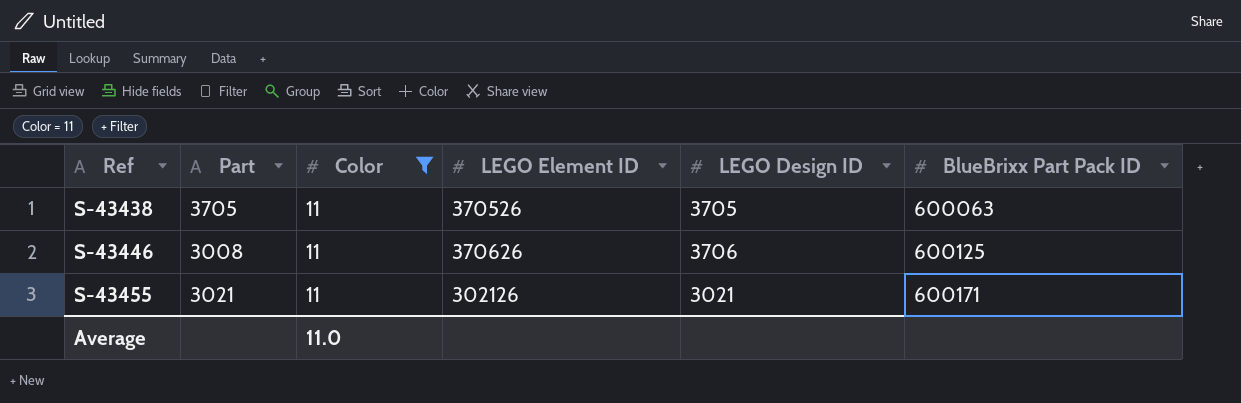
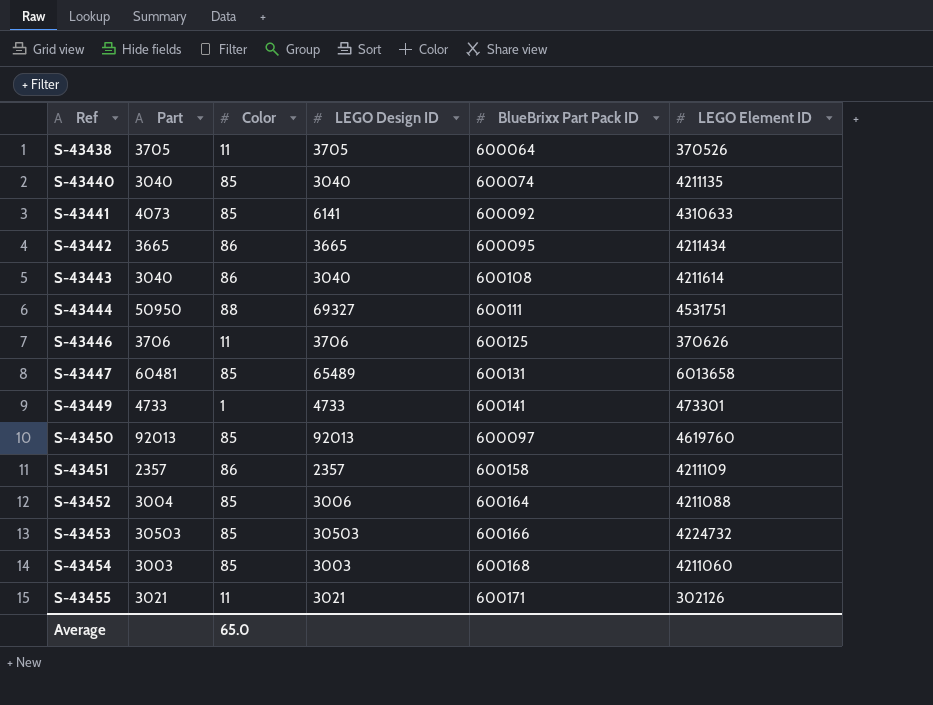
filter: Color = 11 -> none
column LEGO Element ID | position: 4 -> 6
S-43438 | BlueBrixx Part Pack ID: 600063 -> 600064
S-43446 | Part: 3008 -> 3706
Average | Color: 11.0 -> 65.0

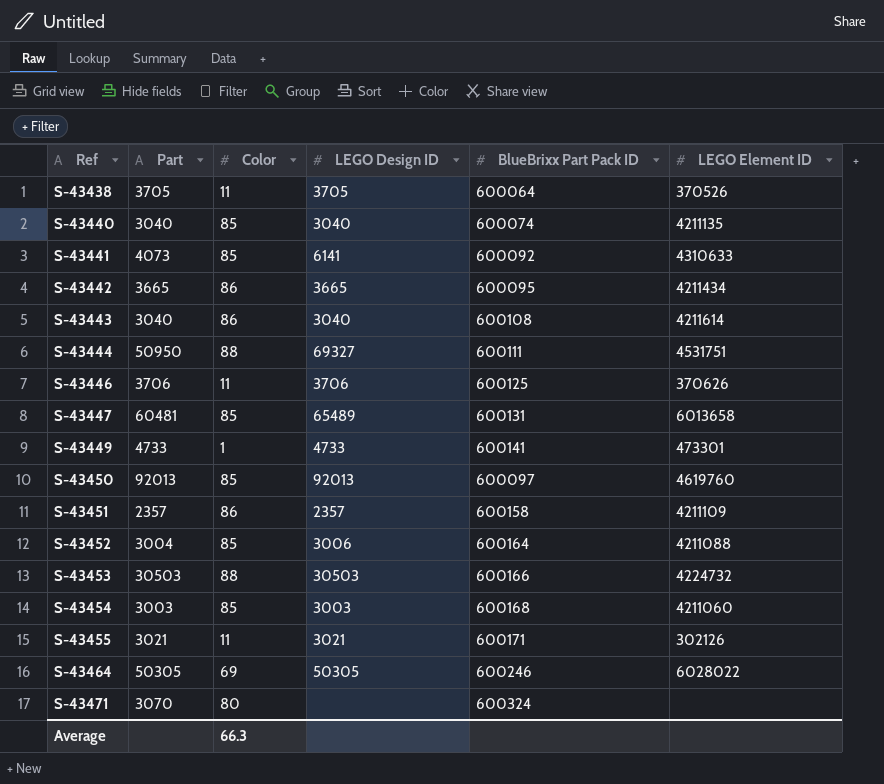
S-43453 | Color: 85 -> 88
row S-43464: none -> 50305 | 69 | 50305 | 600246 | 6028022
row S-43471: none -> 3070 | 80 | none | 600324 | none
Average | Color: 65.0 -> 66.3

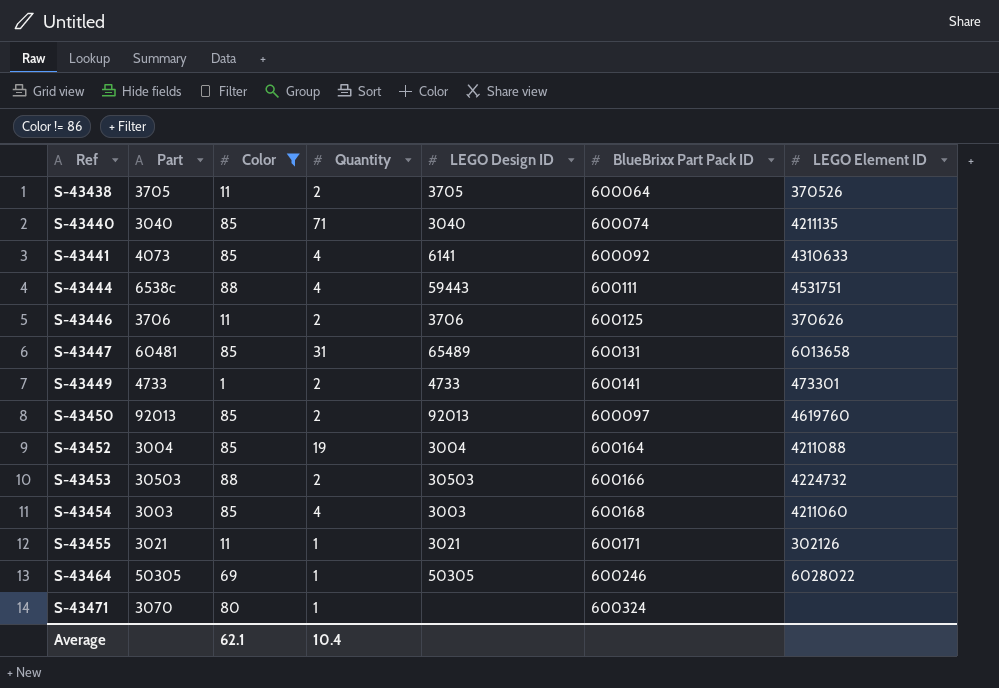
filter: none -> Color != 86
column Quantity | position: none -> 4
S-43444 | Part: 50950 -> 6538c
S-43444 | LEGO Design ID: 69327 -> 59443
S-43452 | LEGO Design ID: 3006 -> 3004
Average | Color: 66.3 -> 62.1

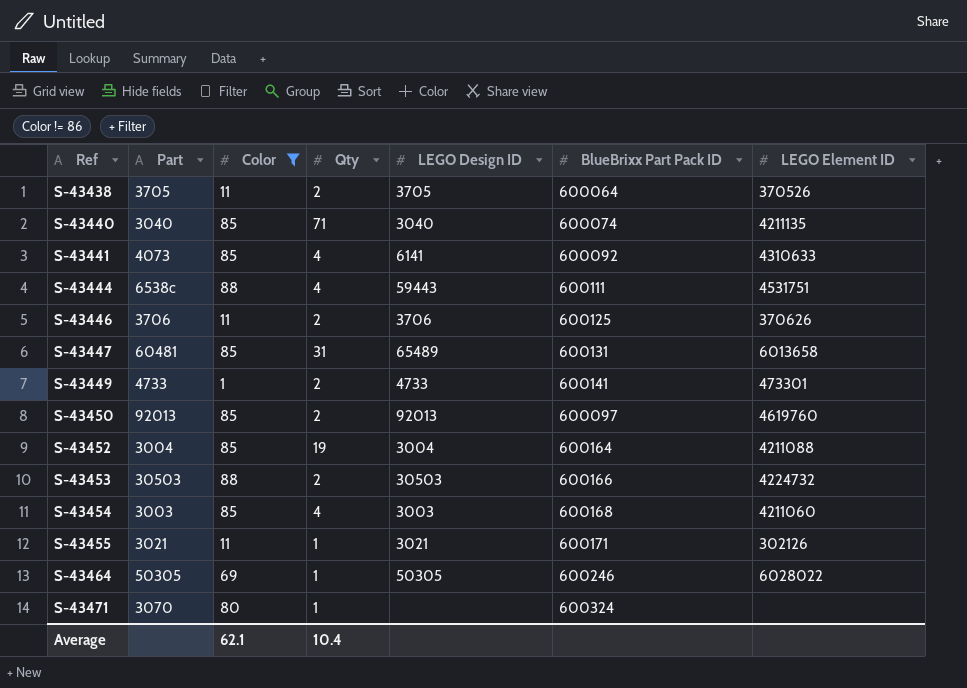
column name: Quantity -> Qty

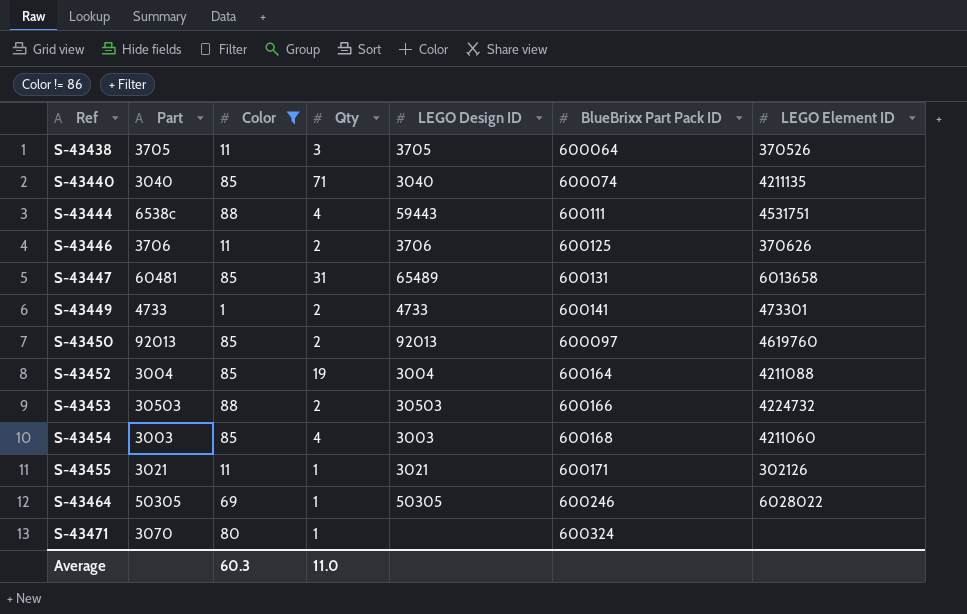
row S-43441: 4073 | 85 | 4 | 6141 | 600092 | 4310633 -> none
S-43438 | Qty: 2 -> 3
Average | Color: 62.1 -> 60.3
Average | Qty: 10.4 -> 11.0

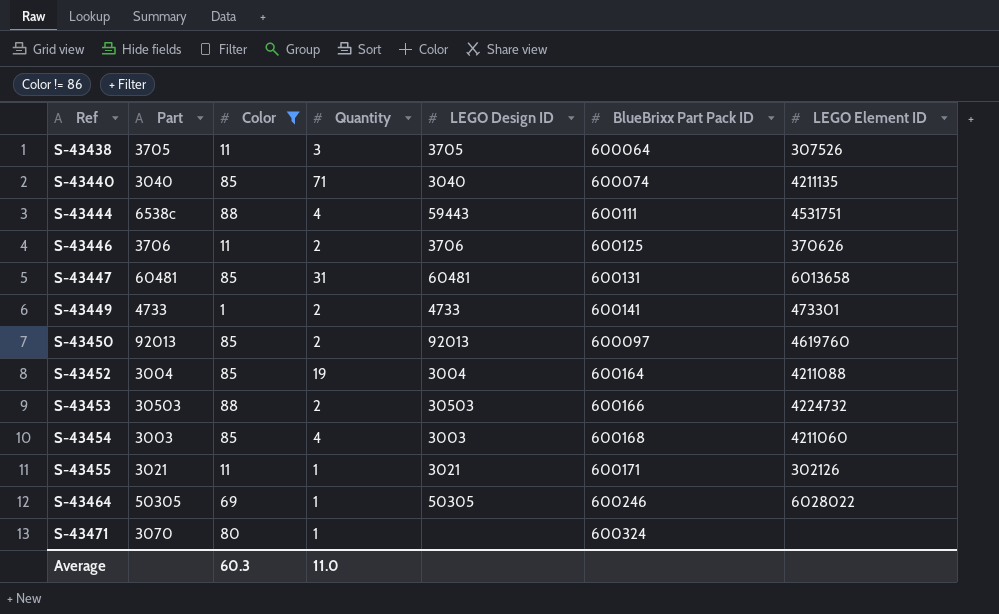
column name: Qty -> Quantity
S-43438 | LEGO Element ID: 370526 -> 307526
S-43447 | LEGO Design ID: 65489 -> 60481

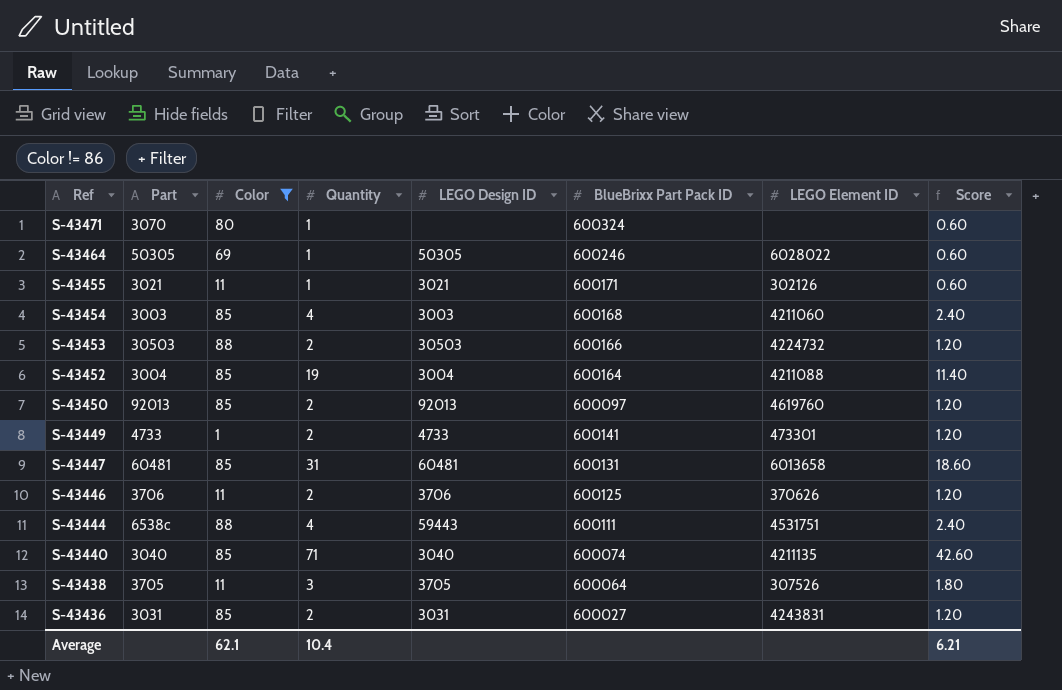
row order: Ref ascending -> Ref descending
column Score | formula: none -> [Quantity] * 0.6
row S-43436: none -> 3031 | 85 | 2 | 3031 | 600027 | 4243831 | 1.20
Average | Color: 60.3 -> 62.1
Average | Quantity: 11.0 -> 10.4

